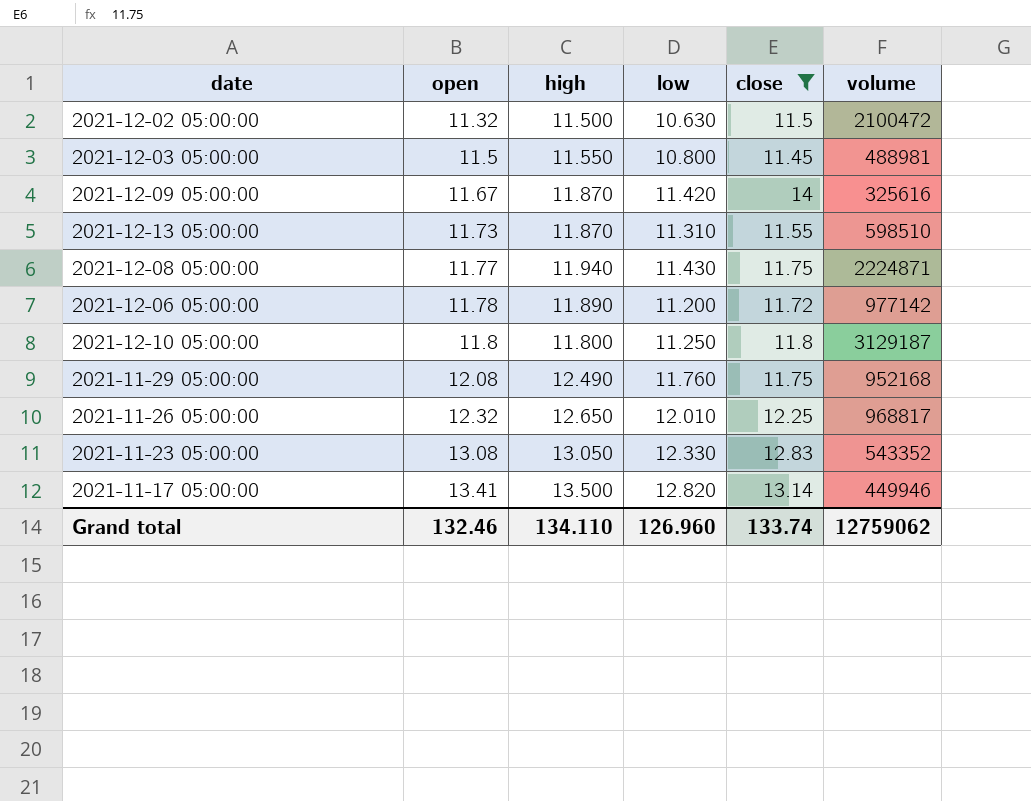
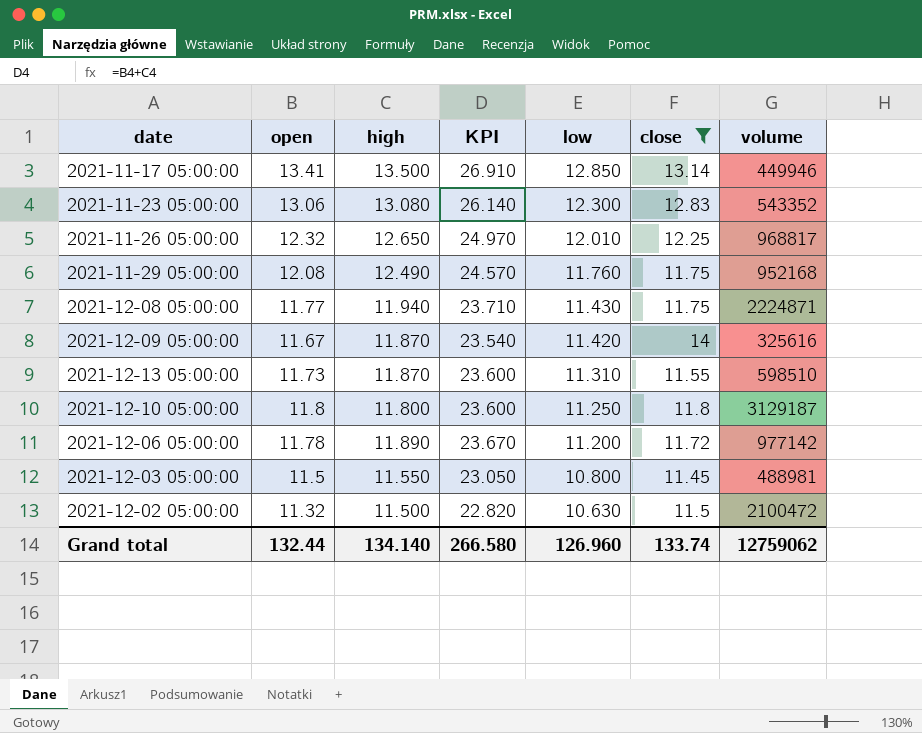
row order: open ascending -> low descending
column KPI | formula: none -> [open] + [high]
2021-11-17 05:00:00 | low: 12.820 -> 12.850
2021-11-23 05:00:00 | open: 13.08 -> 13.06
2021-11-23 05:00:00 | high: 13.050 -> 13.080
2021-11-23 05:00:00 | low: 12.330 -> 12.300
Grand total | open: 132.46 -> 132.44
Grand total | high: 134.110 -> 134.140

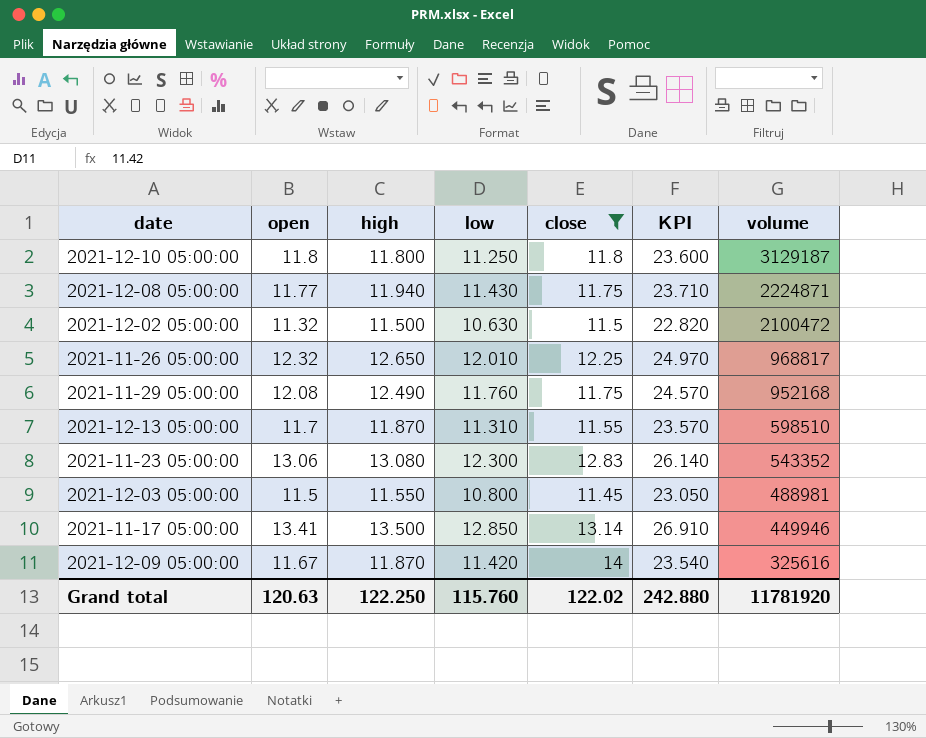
row order: low descending -> volume descending
column KPI | position: 4 -> 6
row 2021-12-06 05:00:00: 11.78 | 11.890 | 23.670 | 11.200 | 11.72 | 977142 -> none
2021-12-13 05:00:00 | open: 11.73 -> 11.7
2021-12-13 05:00:00 | KPI: 23.600 -> 23.570
Grand total | open: 132.44 -> 120.63
Grand total | high: 134.140 -> 122.250
Grand total | low: 126.960 -> 115.760
Grand total | close: 133.74 -> 122.02
Grand total | KPI: 266.580 -> 242.880
Grand total | volume: 12759062 -> 11781920

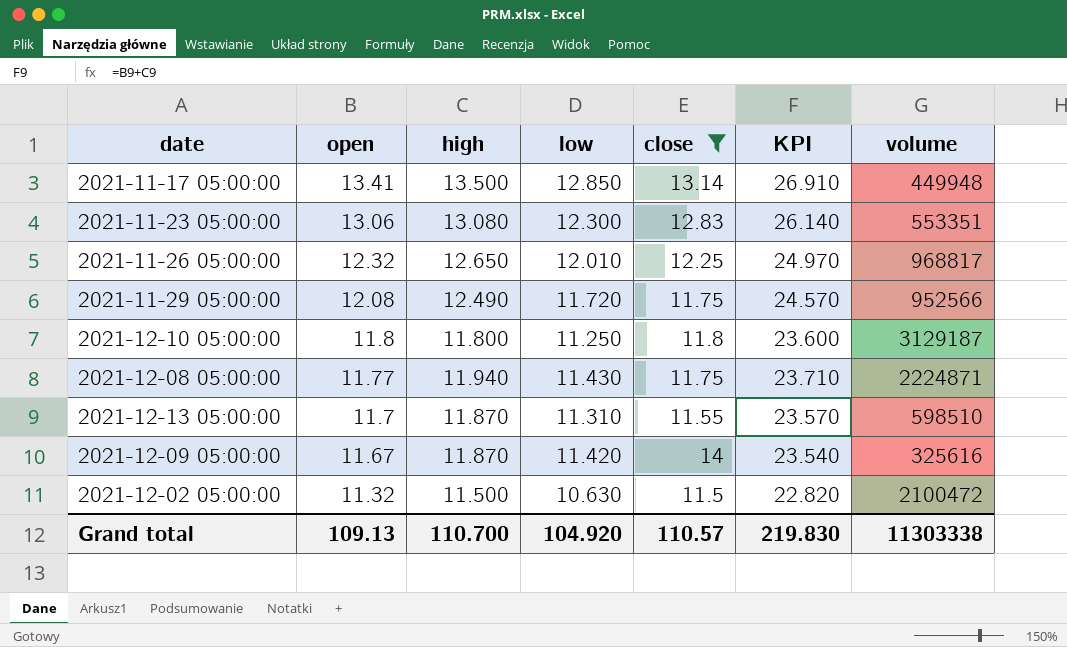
row order: volume descending -> open descending
row 2021-12-03 05:00:00: 11.5 | 11.550 | 10.800 | 11.45 | 23.050 | 488981 -> none
2021-11-17 05:00:00 | volume: 449946 -> 449948
2021-11-23 05:00:00 | volume: 543352 -> 553351
2021-11-29 05:00:00 | low: 11.760 -> 11.720
2021-11-29 05:00:00 | volume: 952168 -> 952566
Grand total | open: 120.63 -> 109.13
Grand total | high: 122.250 -> 110.700
Grand total | low: 115.760 -> 104.920
Grand total | close: 122.02 -> 110.57
Grand total | KPI: 242.880 -> 219.830
Grand total | volume: 11781920 -> 11303338

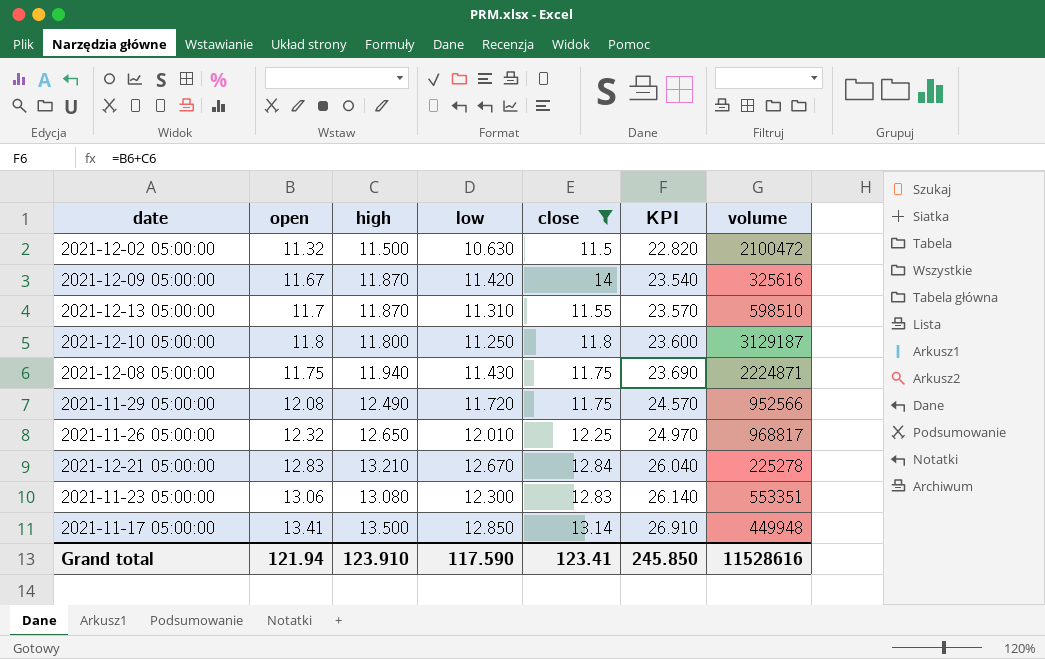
row order: open descending -> KPI ascending
2021-12-08 05:00:00 | open: 11.77 -> 11.75
2021-12-08 05:00:00 | KPI: 23.710 -> 23.690
row 2021-12-21 05:00:00: none -> 12.83 | 13.210 | 12.670 | 12.84 | 26.040 | 225278
Grand total | open: 109.13 -> 121.94
Grand total | high: 110.700 -> 123.910
Grand total | low: 104.920 -> 117.590
Grand total | close: 110.57 -> 123.41
Grand total | KPI: 219.830 -> 245.850
Grand total | volume: 11303338 -> 11528616

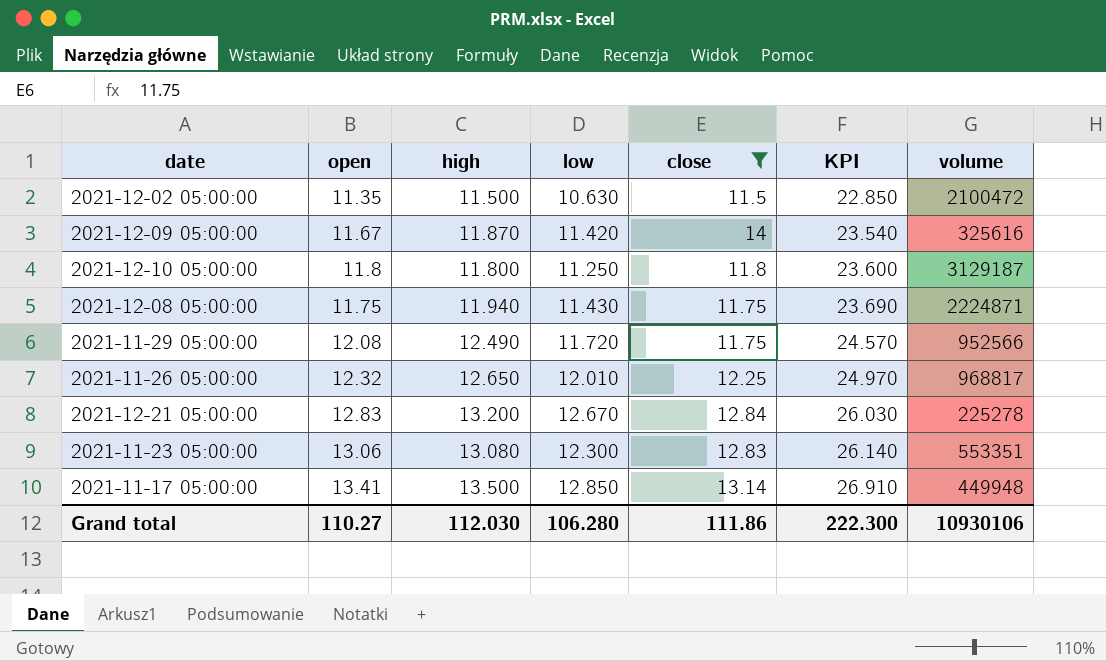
row 2021-12-13 05:00:00: 11.7 | 11.870 | 11.310 | 11.55 | 23.570 | 598510 -> none
2021-12-02 05:00:00 | open: 11.32 -> 11.35
2021-12-02 05:00:00 | KPI: 22.820 -> 22.850
2021-12-21 05:00:00 | high: 13.210 -> 13.200
2021-12-21 05:00:00 | KPI: 26.040 -> 26.030
Grand total | open: 121.94 -> 110.27
Grand total | high: 123.910 -> 112.030
Grand total | low: 117.590 -> 106.280
Grand total | close: 123.41 -> 111.86
Grand total | KPI: 245.850 -> 222.300
Grand total | volume: 11528616 -> 10930106

